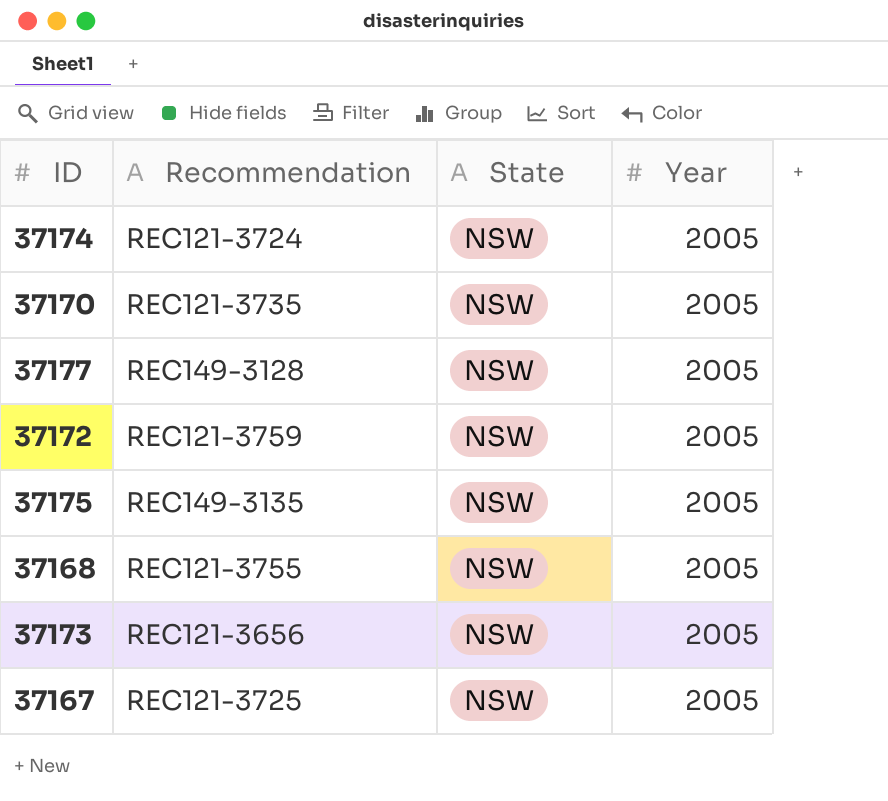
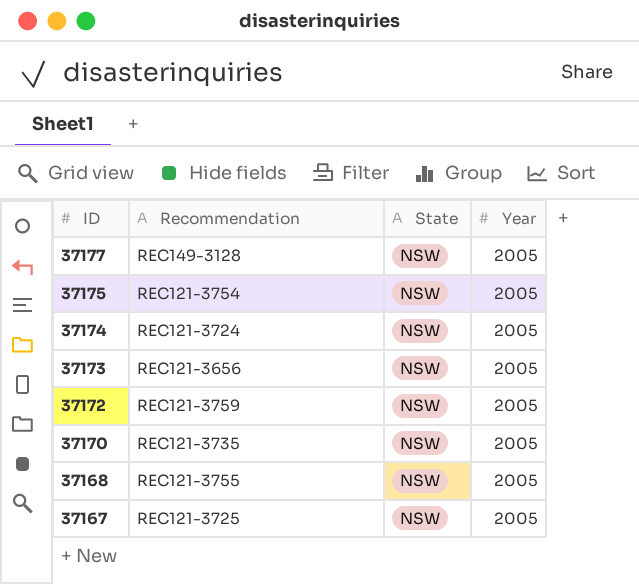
row order: none -> ID descending
37175 | Recommendation: REC149-3135 -> REC121-3754

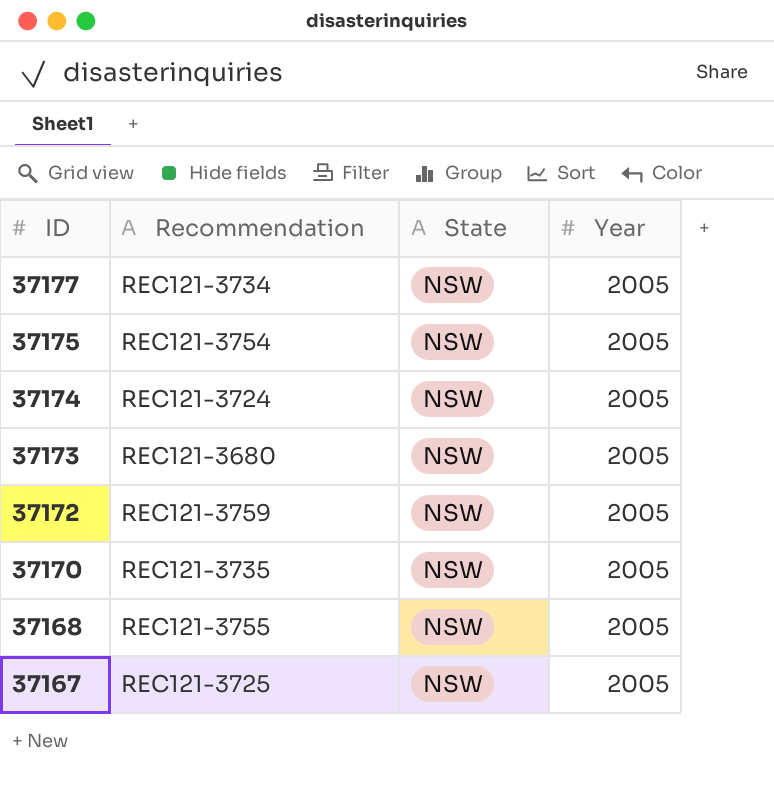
37177 | Recommendation: REC149-3128 -> REC121-3734
37173 | Recommendation: REC121-3656 -> REC121-3680

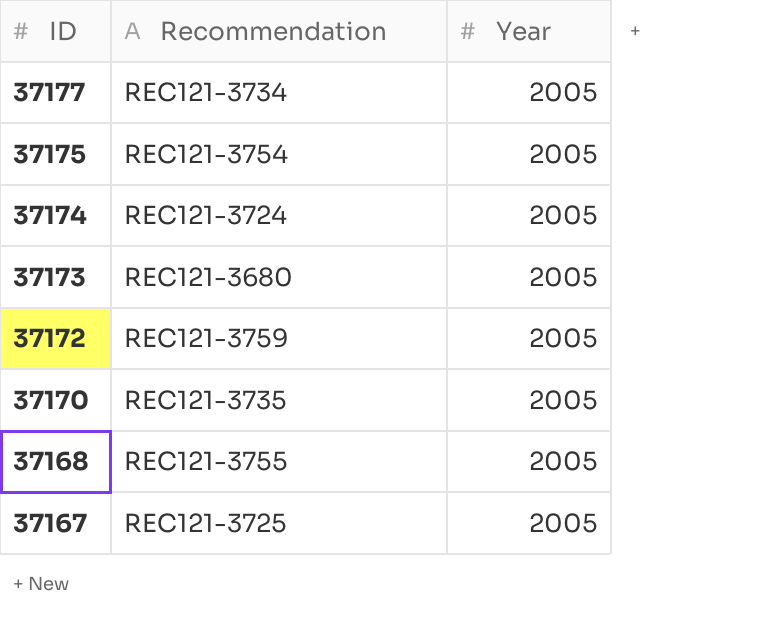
column State | position: 3 -> none

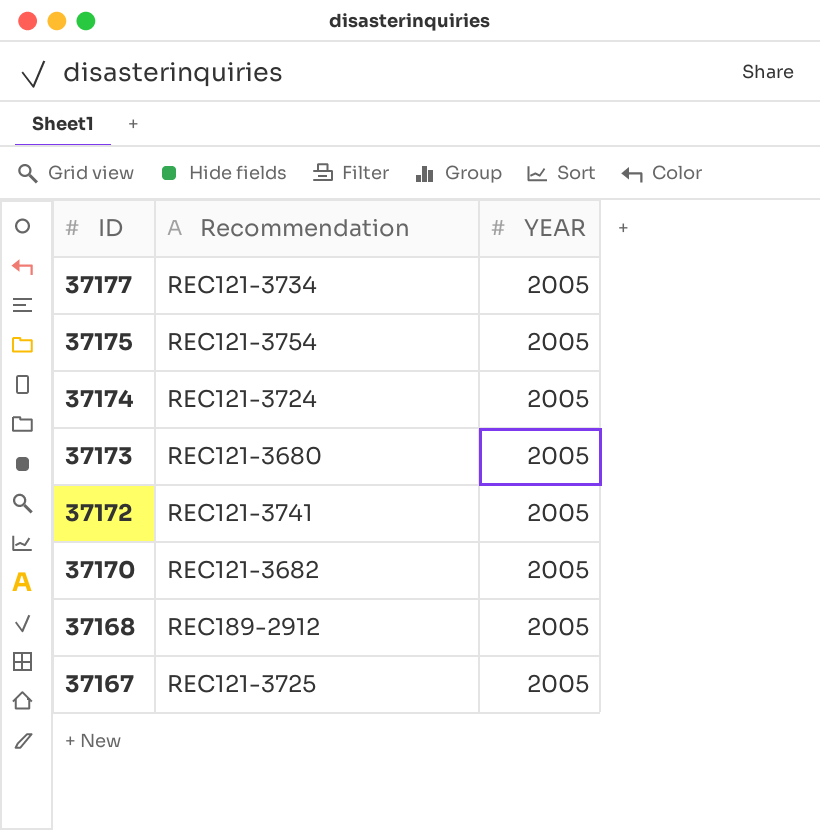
column name: Year -> YEAR
37172 | Recommendation: REC121-3759 -> REC121-3741
37170 | Recommendation: REC121-3735 -> REC121-3682
37168 | Recommendation: REC121-3755 -> REC189-2912

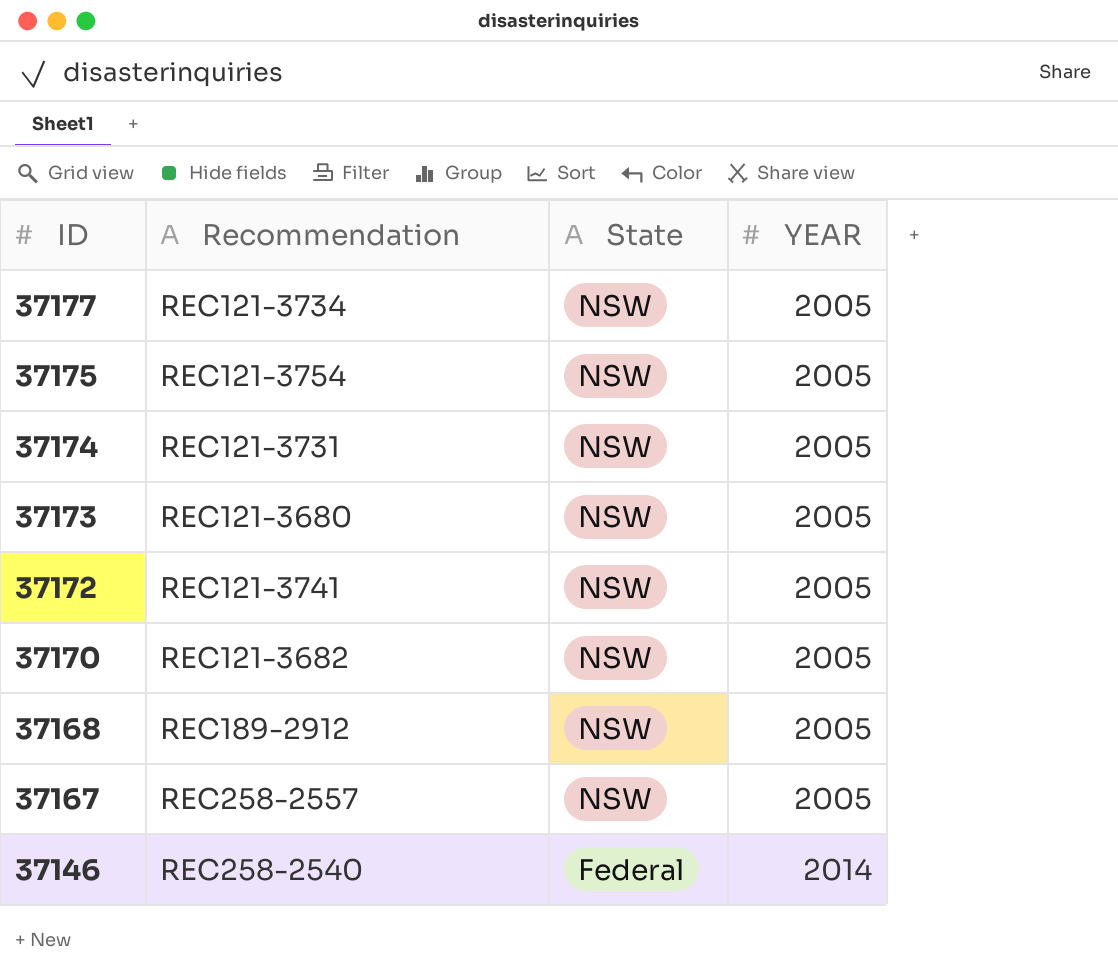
column State | position: none -> 3
37174 | Recommendation: REC121-3724 -> REC121-3731
37167 | Recommendation: REC121-3725 -> REC258-2557
row 37146: none -> REC258-2540 | Federal | 2014

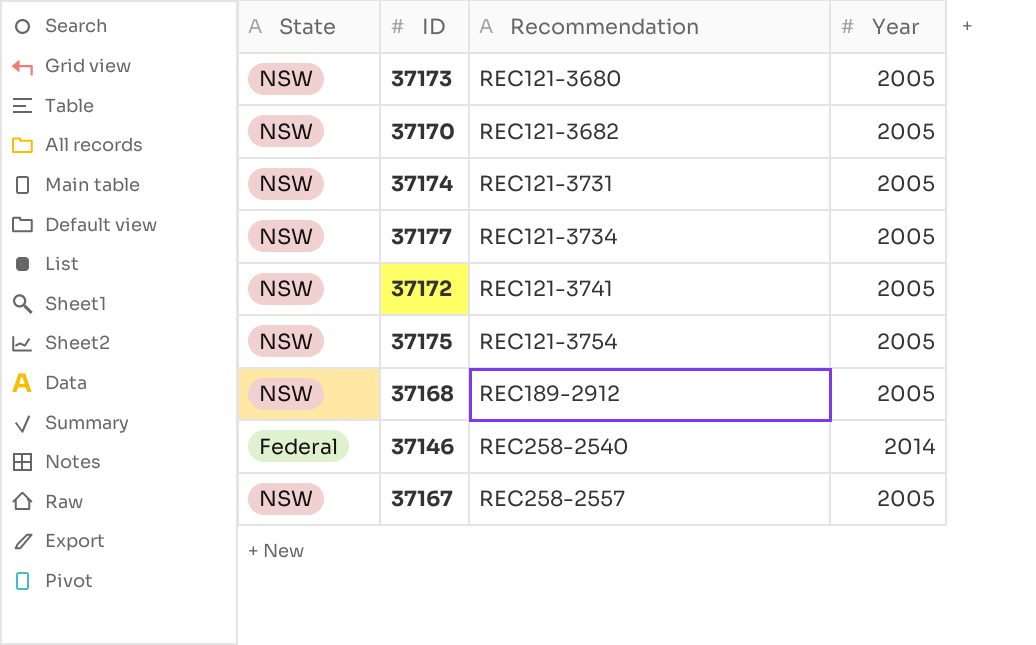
row order: ID descending -> Recommendation ascending
column State | position: 3 -> 1
column name: YEAR -> Year

